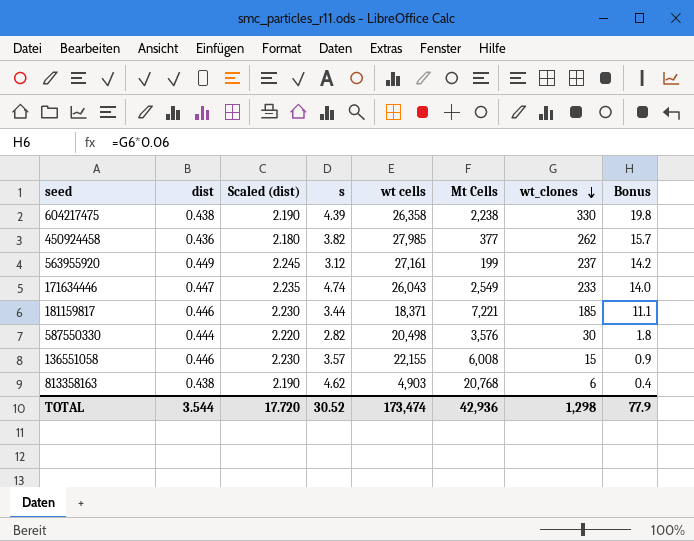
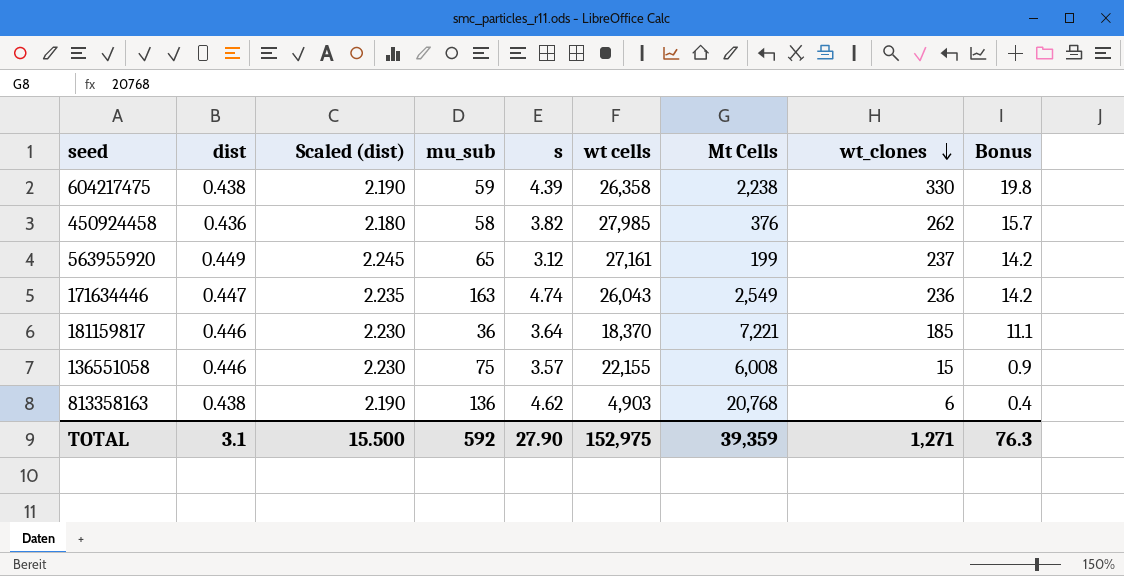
column mu_sub | position: none -> 4
row 587550330: 0.444 | 2.220 | 2.82 | 20,498 | 3,576 | 30 | 1.8 -> none
450924458 | Mt Cells: 377 -> 376
171634446 | wt_clones: 233 -> 236
171634446 | Bonus: 14.0 -> 14.2
181159817 | s: 3.44 -> 3.64
181159817 | wt cells: 18,371 -> 18,370
TOTAL | dist: 3.544 -> 3.1
TOTAL | Scaled (dist): 17.720 -> 15.500
TOTAL | s: 30.52 -> 27.90
TOTAL | wt cells: 173,474 -> 152,975
TOTAL | Mt Cells: 42,936 -> 39,359
TOTAL | wt_clones: 1,298 -> 1,271
TOTAL | Bonus: 77.9 -> 76.3

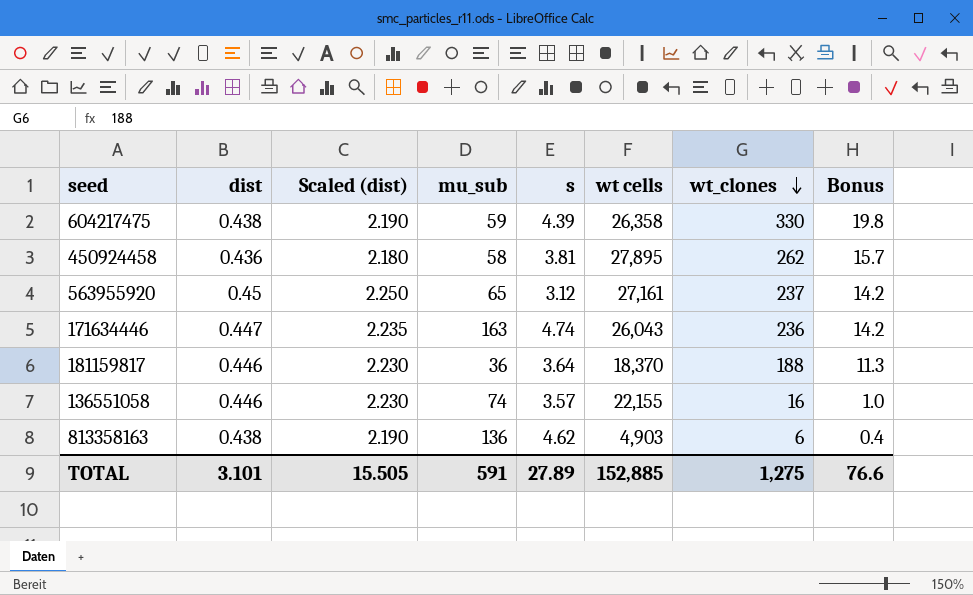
column Mt Cells | position: 7 -> none
450924458 | s: 3.82 -> 3.81
450924458 | wt cells: 27,985 -> 27,895
563955920 | dist: 0.449 -> 0.45
563955920 | Scaled (dist): 2.245 -> 2.250
181159817 | wt_clones: 185 -> 188
181159817 | Bonus: 11.1 -> 11.3
136551058 | mu_sub: 75 -> 74
136551058 | wt_clones: 15 -> 16
136551058 | Bonus: 0.9 -> 1.0
TOTAL | dist: 3.1 -> 3.101
TOTAL | Scaled (dist): 15.500 -> 15.505
TOTAL | mu_sub: 592 -> 591
TOTAL | s: 27.90 -> 27.89
TOTAL | wt cells: 152,975 -> 152,885
TOTAL | wt_clones: 1,271 -> 1,275
TOTAL | Bonus: 76.3 -> 76.6

